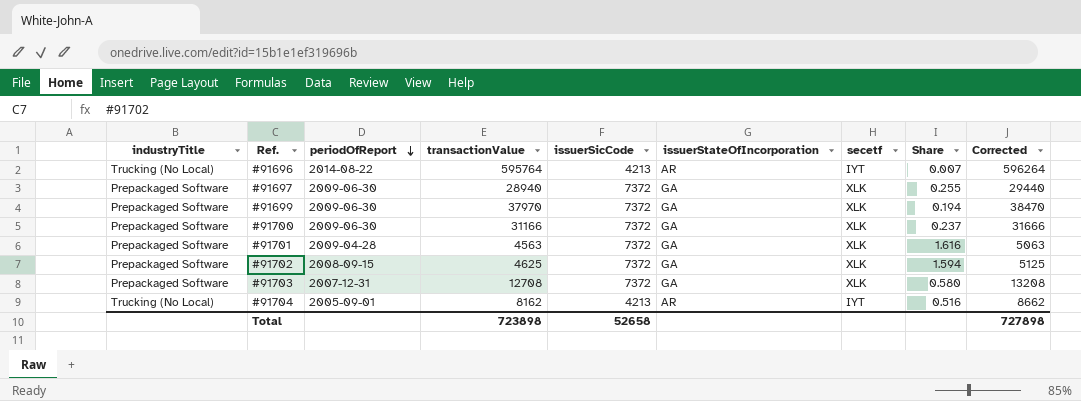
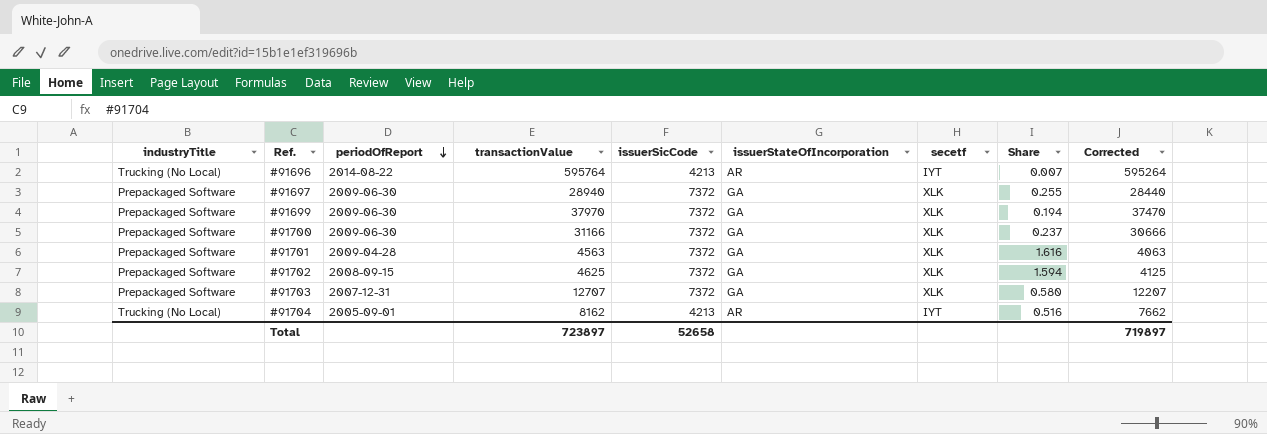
column Corrected | formula: [transactionValue] + 500 -> [transactionValue] - 500
#91703 | transactionValue: 12708 -> 12707
Total | transactionValue: 723898 -> 723897
Total | Corrected: 727898 -> 719897

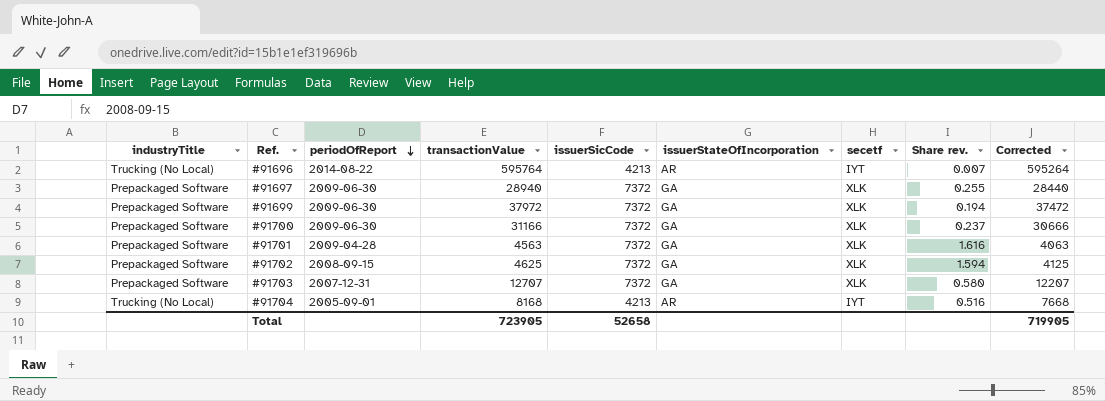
column name: Share -> Share rev.
#91699 | transactionValue: 37970 -> 37972
#91699 | Corrected: 37470 -> 37472
#91704 | transactionValue: 8162 -> 8168
#91704 | Corrected: 7662 -> 7668
Total | transactionValue: 723897 -> 723905
Total | Corrected: 719897 -> 719905

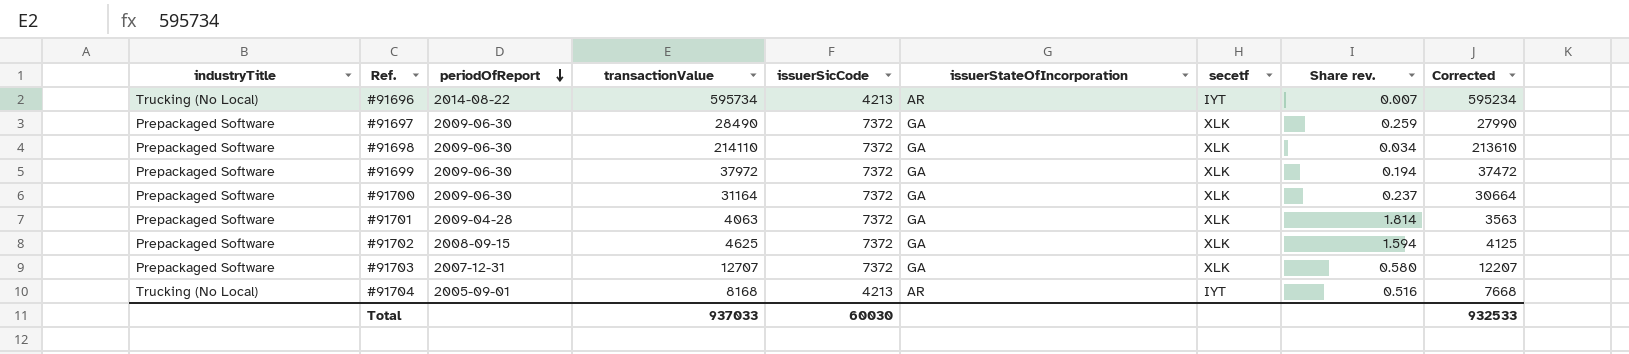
#91696 | transactionValue: 595764 -> 595734
#91696 | Corrected: 595264 -> 595234
#91697 | transactionValue: 28940 -> 28490
#91697 | Share rev.: 0.255 -> 0.259
#91697 | Corrected: 28440 -> 27990
row #91698: none -> Prepackaged Software | 2009-06-30 | 214110 | 7372 | GA | XLK | 0.034 | 213610
#91700 | transactionValue: 31166 -> 31164
#91700 | Corrected: 30666 -> 30664
#91701 | transactionValue: 4563 -> 4063
#91701 | Share rev.: 1.616 -> 1.814
#91701 | Corrected: 4063 -> 3563
Total | transactionValue: 723905 -> 937033
Total | issuerSicCode: 52658 -> 60030
Total | Corrected: 719905 -> 932533

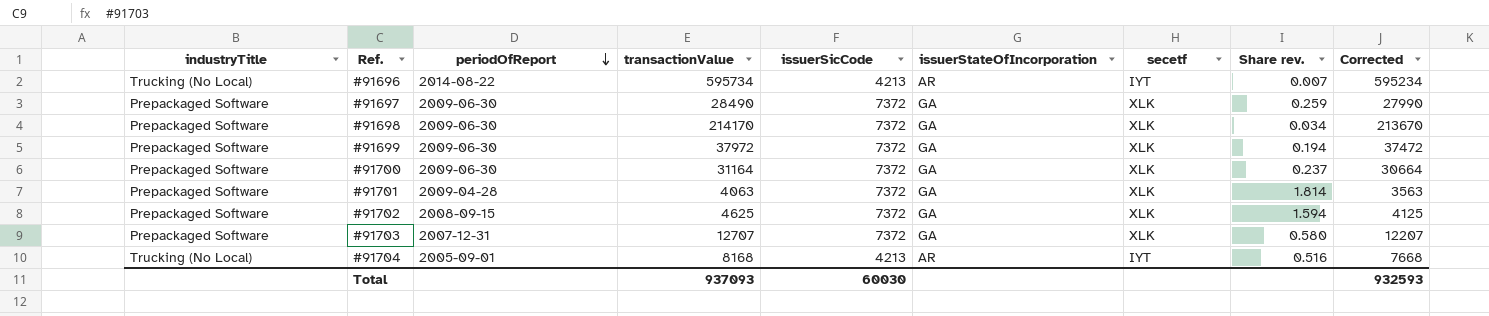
#91698 | transactionValue: 214110 -> 214170
#91698 | Corrected: 213610 -> 213670
Total | transactionValue: 937033 -> 937093
Total | Corrected: 932533 -> 932593

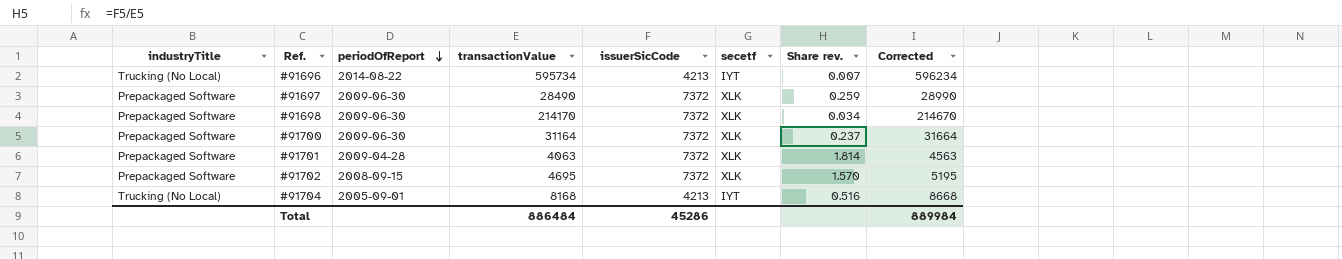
column issuerStateOfIncorporation | position: 6 -> none
column Corrected | formula: [transactionValue] - 500 -> [transactionValue] + 500
row #91699: Prepackaged Software | 2009-06-30 | 37972 | 7372 | GA | XLK | 0.194 | 37472 -> none
row #91703: Prepackaged Software | 2007-12-31 | 12707 | 7372 | GA | XLK | 0.580 | 12207 -> none
#91702 | transactionValue: 4625 -> 4695
#91702 | Share rev.: 1.594 -> 1.570
Total | transactionValue: 937093 -> 886484
Total | issuerSicCode: 60030 -> 45286
Total | Corrected: 932593 -> 889984

